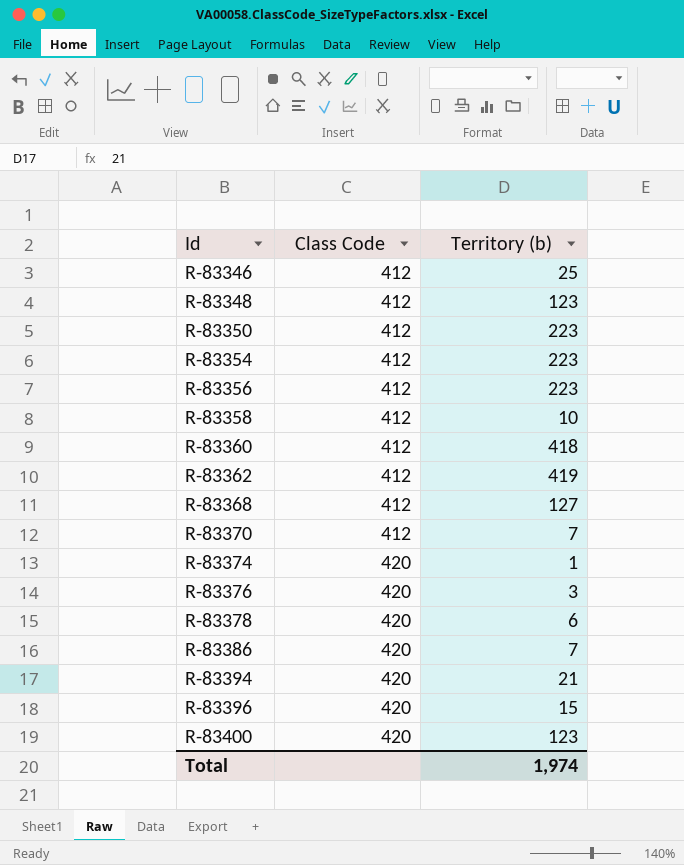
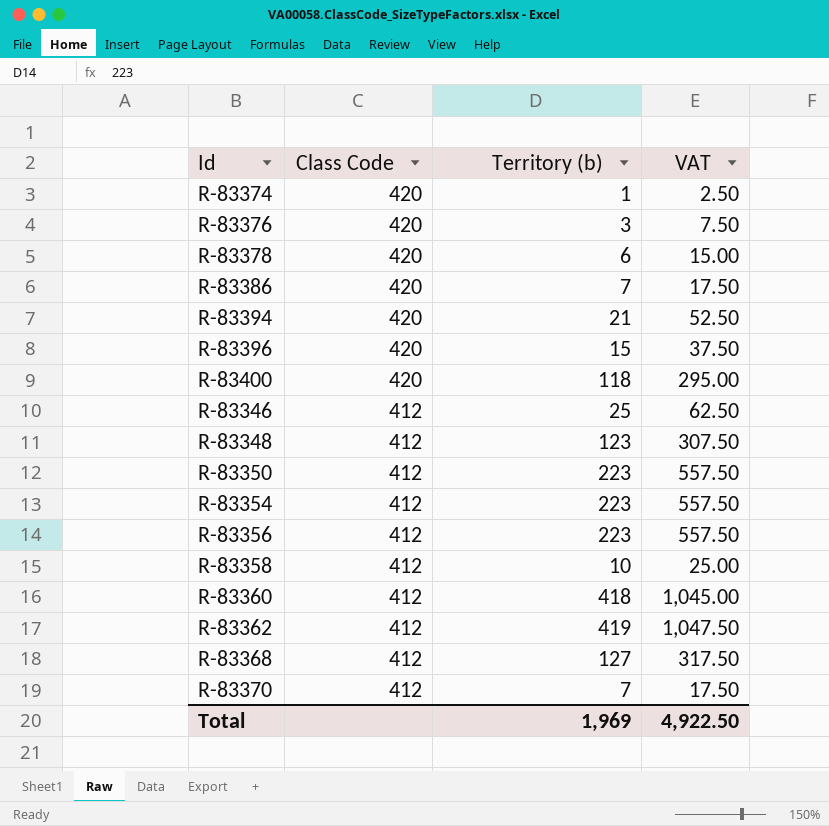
row order: Id ascending -> Class Code descending
column VAT | formula: none -> [Territory (b)] * 2.5
R-83400 | Territory (b): 123 -> 118
Total | Territory (b): 1,974 -> 1,969

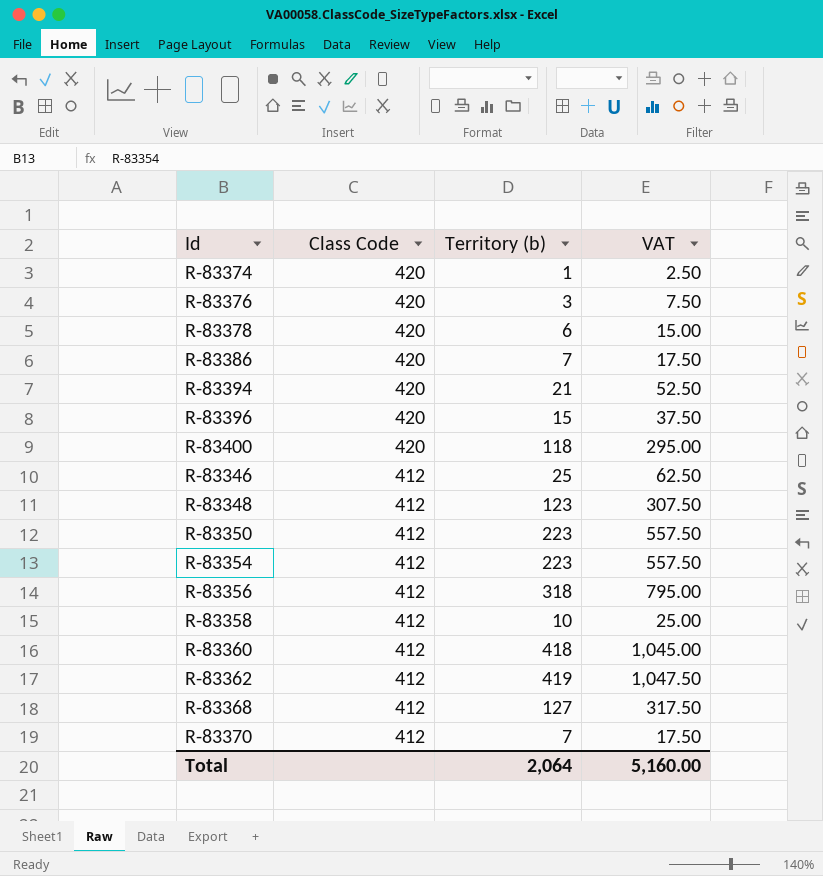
R-83356 | Territory (b): 223 -> 318
R-83356 | VAT: 557.50 -> 795.00
Total | Territory (b): 1,969 -> 2,064
Total | VAT: 4,922.50 -> 5,160.00

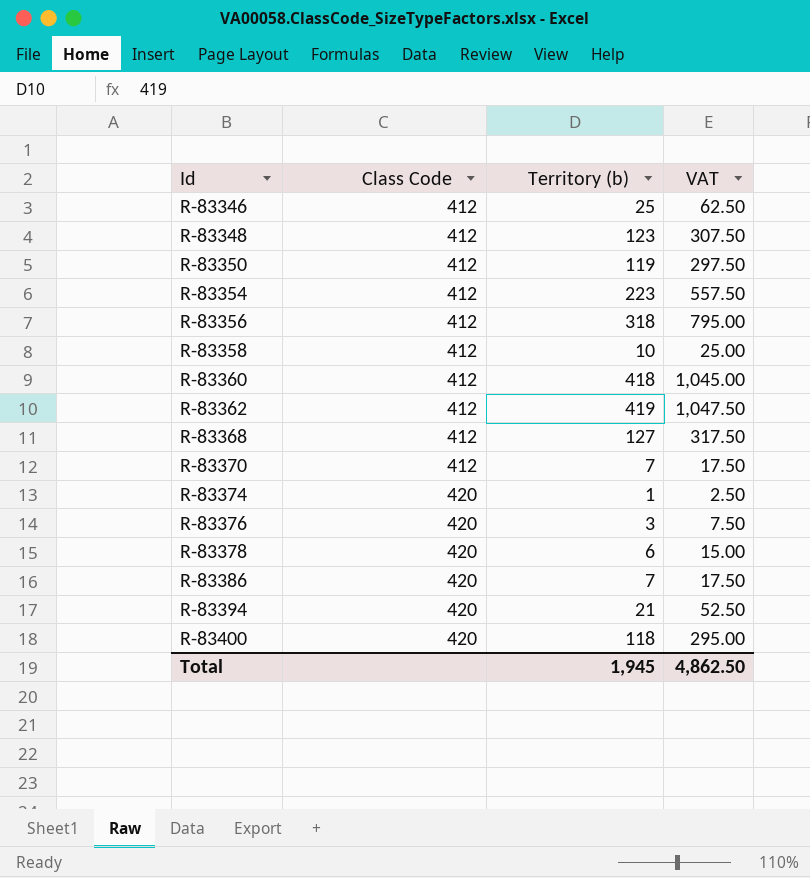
row order: Class Code descending -> Id ascending
row R-83396: 420 | 15 | 37.50 -> none
R-83350 | Territory (b): 223 -> 119
R-83350 | VAT: 557.50 -> 297.50
Total | Territory (b): 2,064 -> 1,945
Total | VAT: 5,160.00 -> 4,862.50

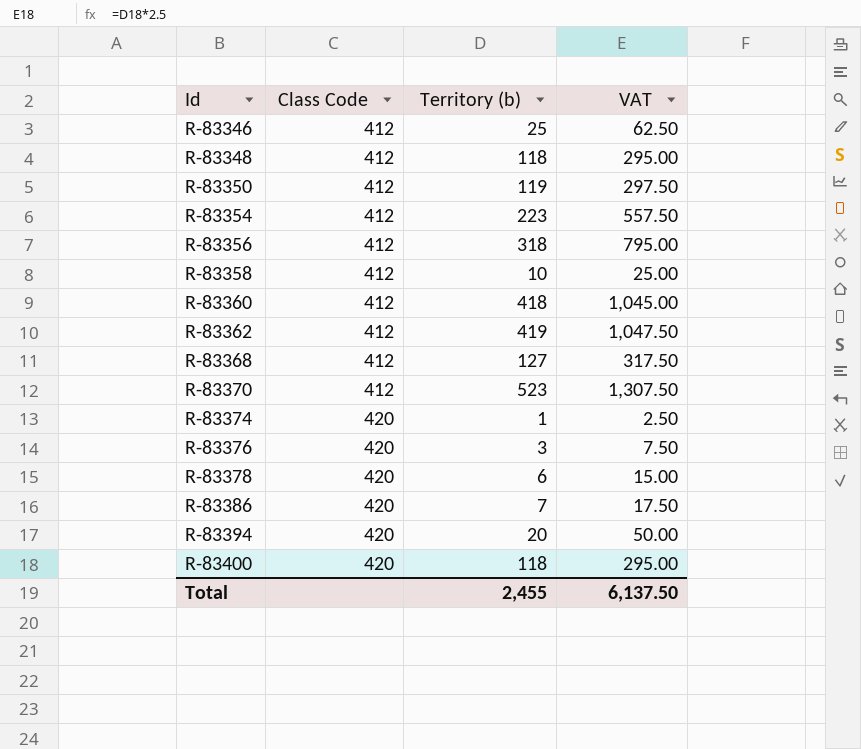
R-83348 | Territory (b): 123 -> 118
R-83348 | VAT: 307.50 -> 295.00
R-83370 | Territory (b): 7 -> 523
R-83370 | VAT: 17.50 -> 1,307.50
R-83394 | Territory (b): 21 -> 20
R-83394 | VAT: 52.50 -> 50.00
Total | Territory (b): 1,945 -> 2,455
Total | VAT: 4,862.50 -> 6,137.50

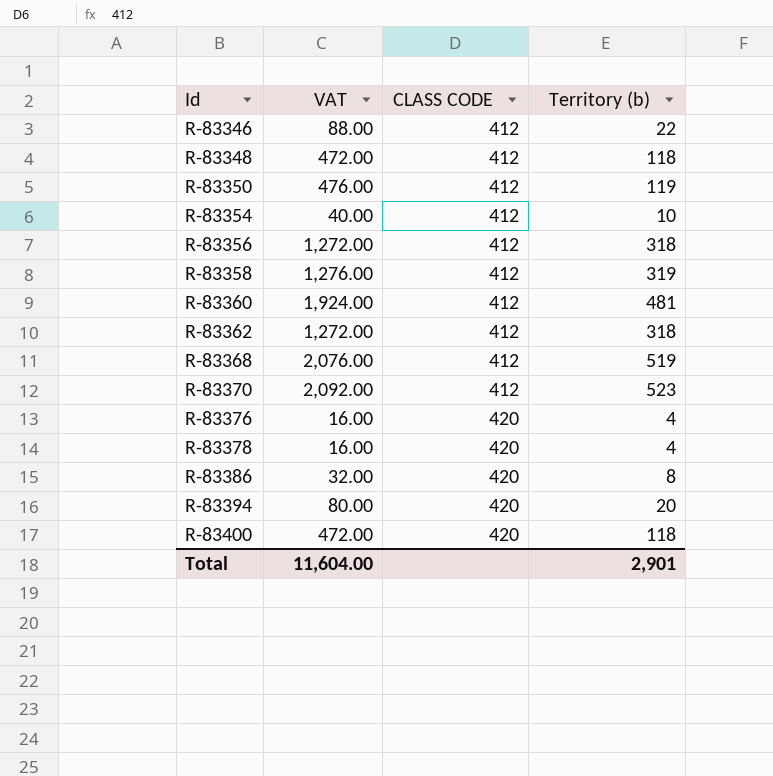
column VAT | formula: [Territory (b)] * 2.5 -> [Territory (b)] * 4
column VAT | position: 4 -> 2
column name: Class Code -> CLASS CODE
row R-83374: 420 | 1 | 2.50 -> none
R-83346 | Territory (b): 25 -> 22
R-83354 | Territory (b): 223 -> 10
R-83358 | Territory (b): 10 -> 319
R-83360 | Territory (b): 418 -> 481
R-83362 | Territory (b): 419 -> 318
R-83368 | Territory (b): 127 -> 519
R-83376 | Territory (b): 3 -> 4
R-83378 | Territory (b): 6 -> 4
R-83386 | Territory (b): 7 -> 8
Total | VAT: 6,137.50 -> 11,604.00
Total | Territory (b): 2,455 -> 2,901

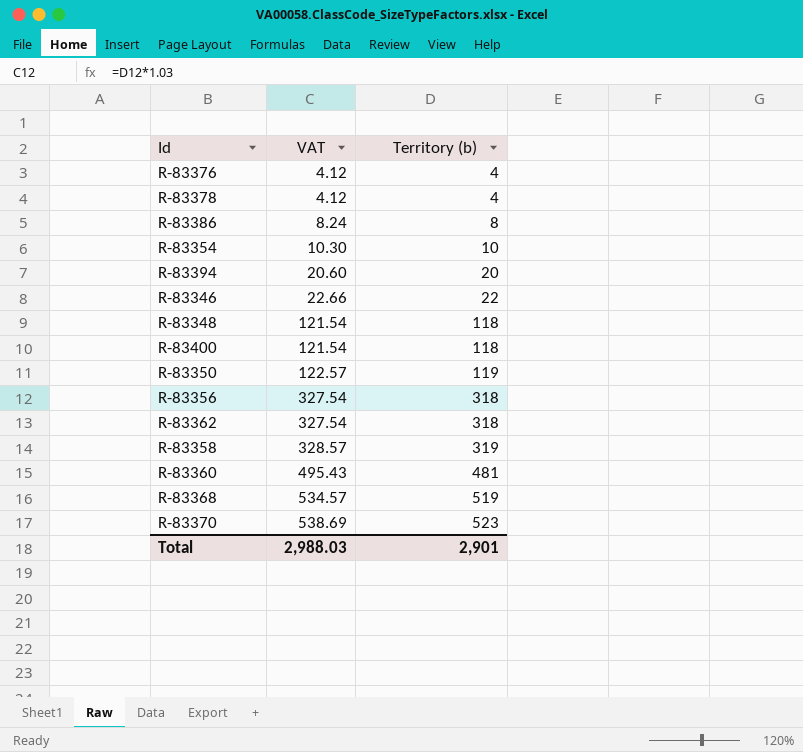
row order: Id ascending -> VAT ascending
column CLASS CODE | position: 3 -> none
column VAT | formula: [Territory (b)] * 4 -> [Territory (b)] * 1.03
Total | VAT: 11,604.00 -> 2,988.03

